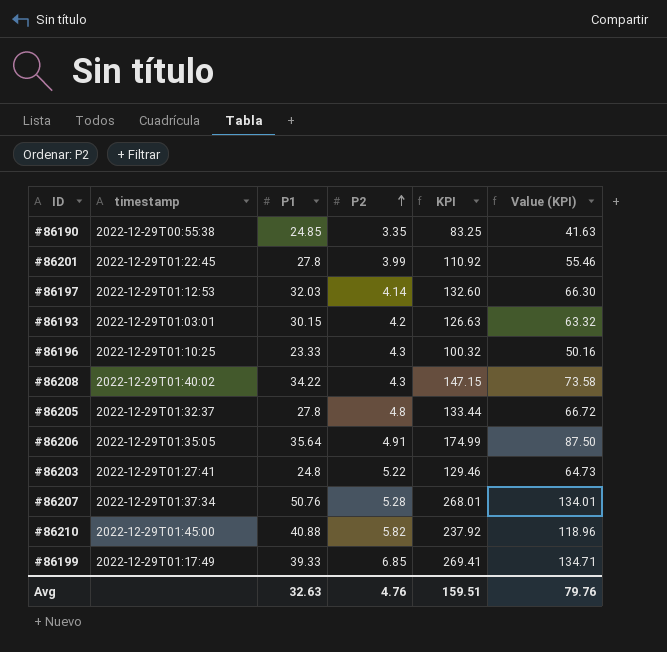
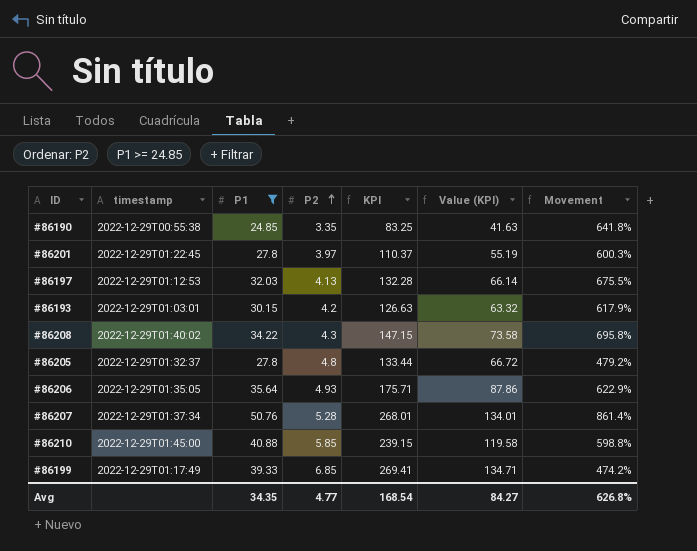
filter: none -> P1 >= 24.85
column Movement | formula: none -> ([P1] - [P2]) / [P2]
#86201 | P2: 3.99 -> 3.97
#86201 | KPI: 110.92 -> 110.37
#86201 | Value (KPI): 55.46 -> 55.19
#86197 | P2: 4.14 -> 4.13
#86197 | KPI: 132.60 -> 132.28
#86197 | Value (KPI): 66.30 -> 66.14
#86206 | P2: 4.91 -> 4.93
#86206 | KPI: 174.99 -> 175.71
#86206 | Value (KPI): 87.50 -> 87.86
#86210 | P2: 5.82 -> 5.85
#86210 | KPI: 237.92 -> 239.15
#86210 | Value (KPI): 118.96 -> 119.58
Avg | P1: 32.63 -> 34.35
Avg | P2: 4.76 -> 4.77
Avg | KPI: 159.51 -> 168.54
Avg | Value (KPI): 79.76 -> 84.27

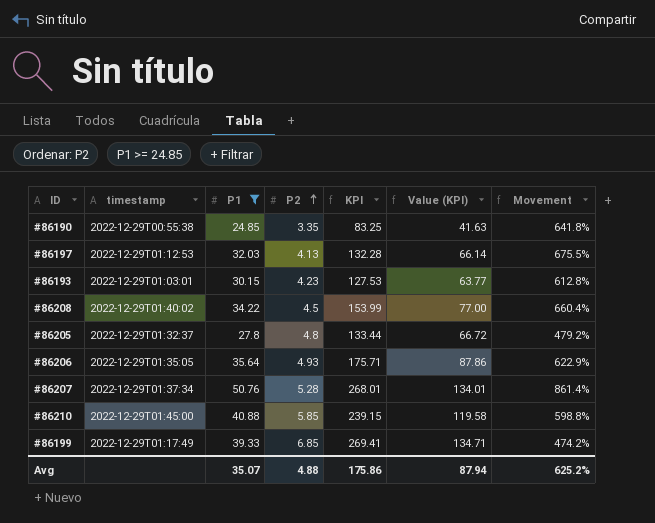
row #86201: 2022-12-29T01:22:45 | 27.8 | 3.97 | 110.37 | 55.19 | 600.3% -> none
#86193 | P2: 4.2 -> 4.23
#86193 | KPI: 126.63 -> 127.53
#86193 | Value (KPI): 63.32 -> 63.77
#86193 | Movement: 617.9% -> 612.8%
#86208 | P2: 4.3 -> 4.5
#86208 | KPI: 147.15 -> 153.99
#86208 | Value (KPI): 73.58 -> 77.00
#86208 | Movement: 695.8% -> 660.4%
Avg | P1: 34.35 -> 35.07
Avg | P2: 4.77 -> 4.88
Avg | KPI: 168.54 -> 175.86
Avg | Value (KPI): 84.27 -> 87.94
Avg | Movement: 626.8% -> 625.2%

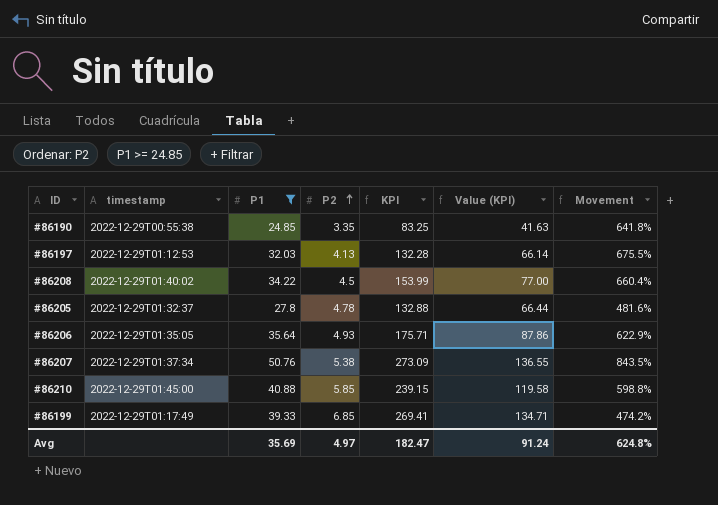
row #86193: 2022-12-29T01:03:01 | 30.15 | 4.23 | 127.53 | 63.77 | 612.8% -> none
#86205 | P2: 4.8 -> 4.78
#86205 | KPI: 133.44 -> 132.88
#86205 | Value (KPI): 66.72 -> 66.44
#86205 | Movement: 479.2% -> 481.6%
#86207 | P2: 5.28 -> 5.38
#86207 | KPI: 268.01 -> 273.09
#86207 | Value (KPI): 134.01 -> 136.55
#86207 | Movement: 861.4% -> 843.5%
Avg | P1: 35.07 -> 35.69
Avg | P2: 4.88 -> 4.97
Avg | KPI: 175.86 -> 182.47
Avg | Value (KPI): 87.94 -> 91.24
Avg | Movement: 625.2% -> 624.8%

